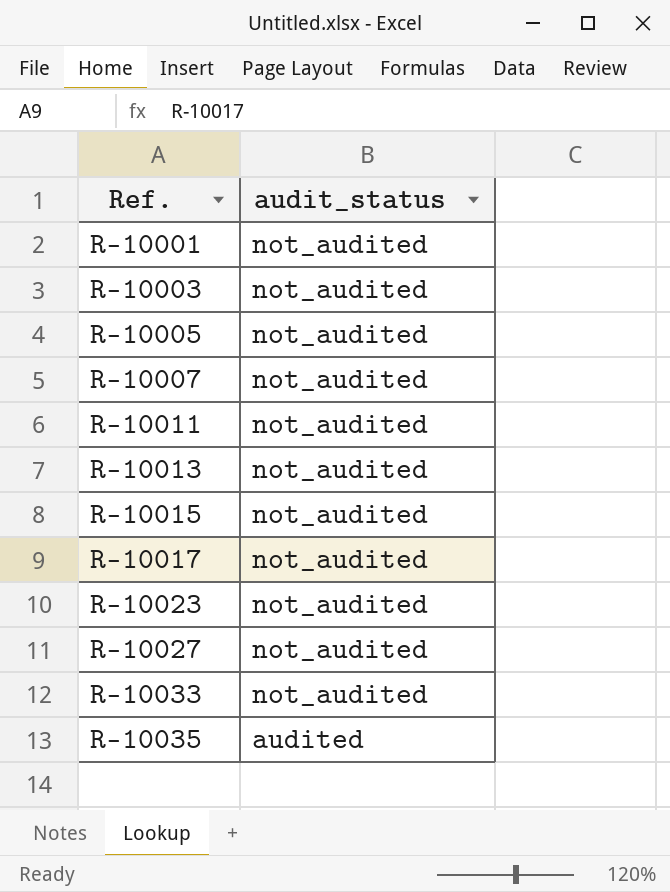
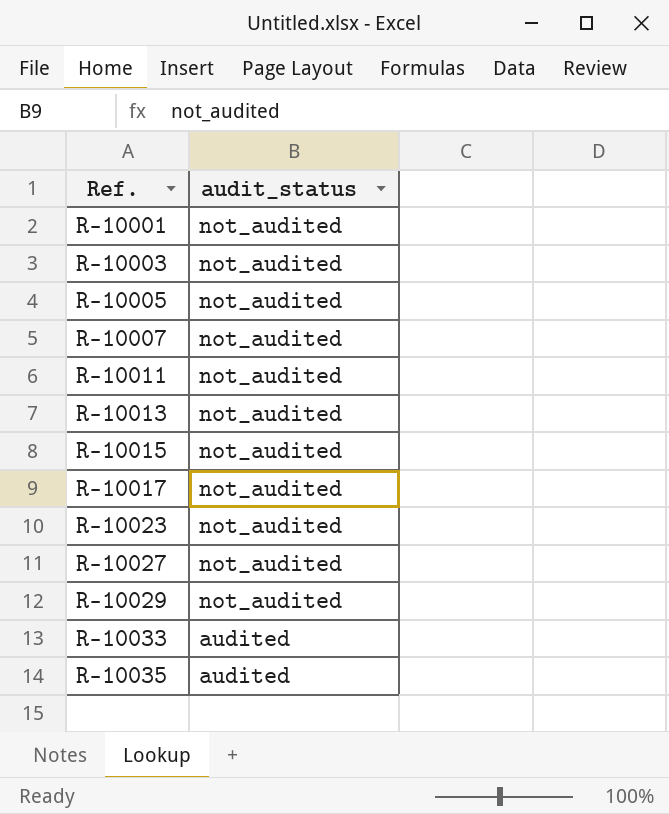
row R-10029: none -> not_audited
R-10033 | audit_status: not_audited -> audited

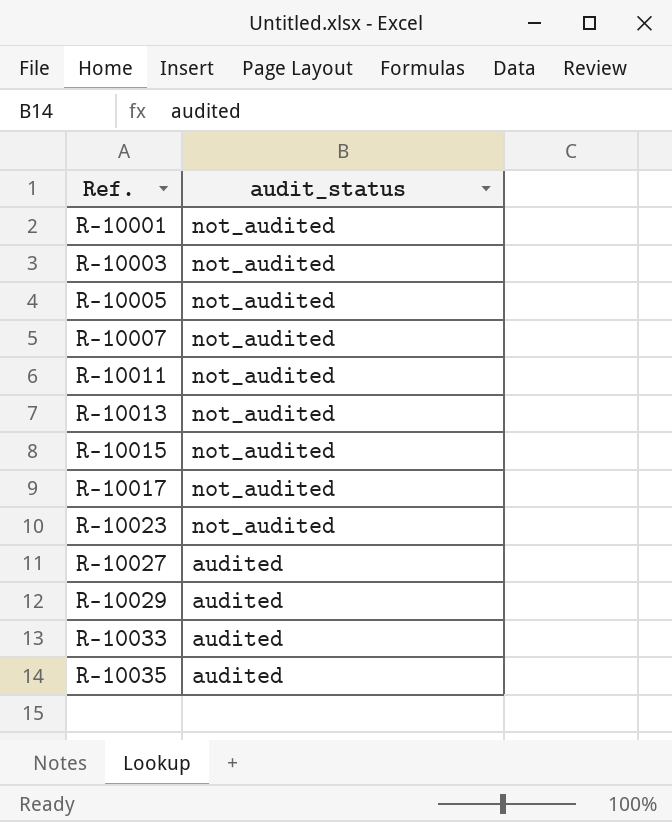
R-10027 | audit_status: not_audited -> audited
R-10029 | audit_status: not_audited -> audited

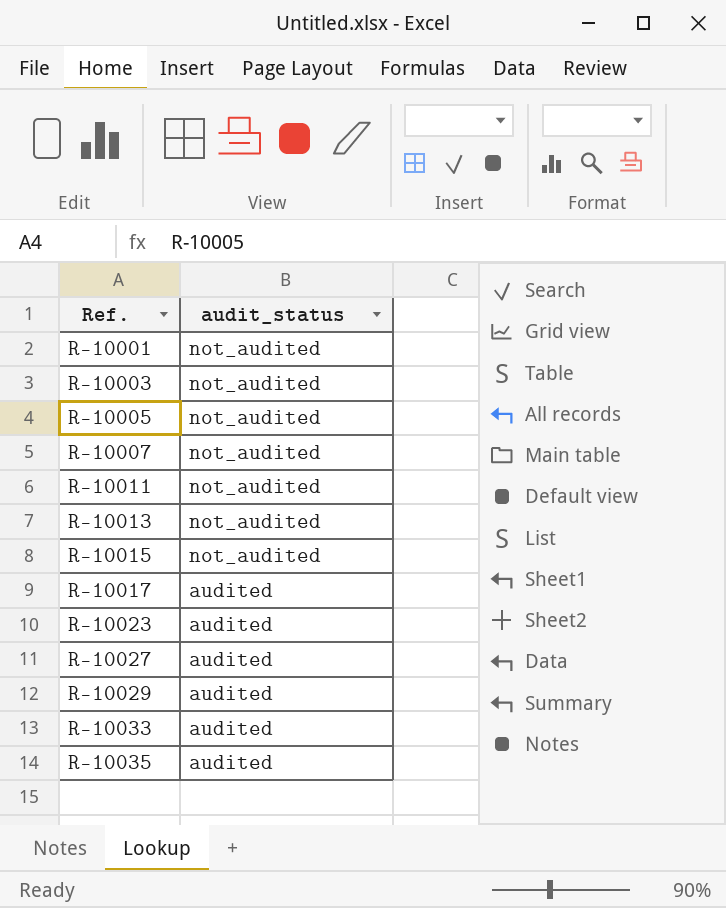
R-10017 | audit_status: not_audited -> audited
R-10023 | audit_status: not_audited -> audited

